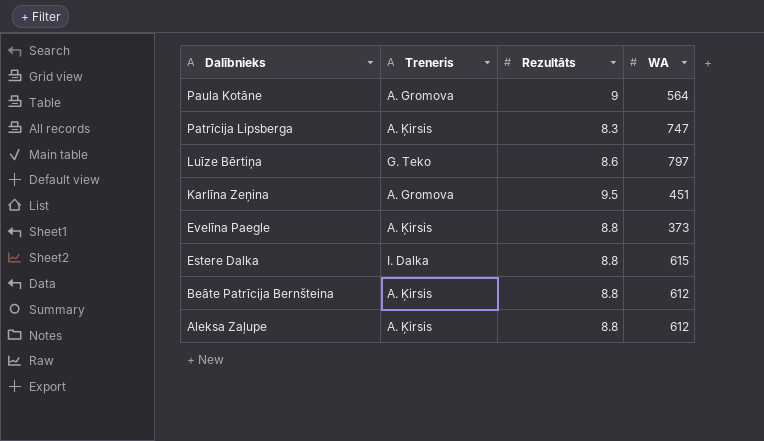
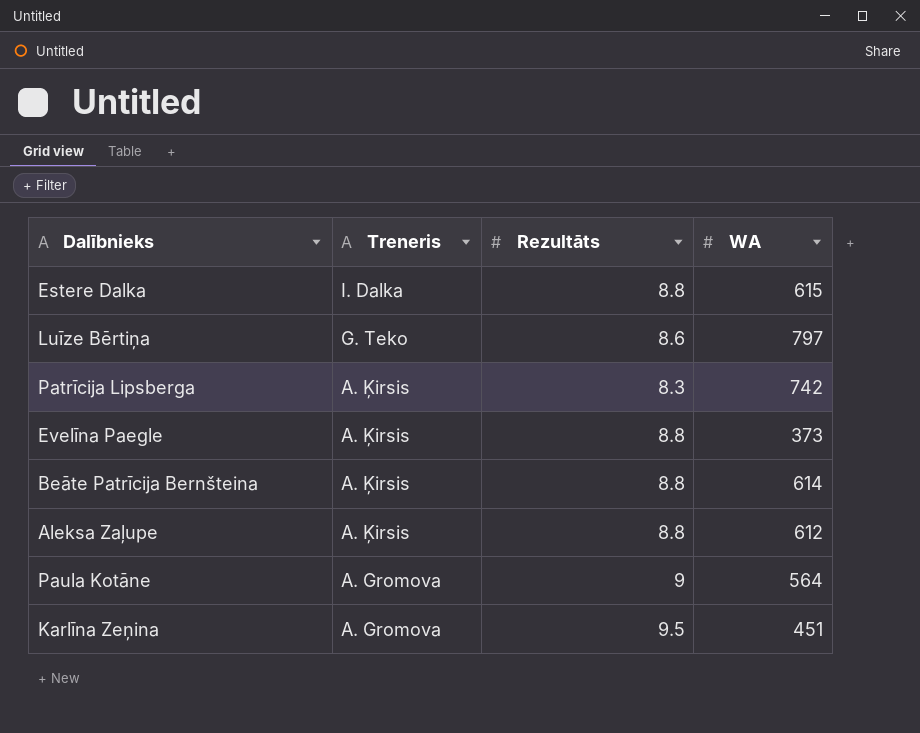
row order: Dalībnieks descending -> Treneris descending
Patrīcija Lipsberga | WA: 747 -> 742
Beāte Patrīcija Bernšteina | WA: 612 -> 614

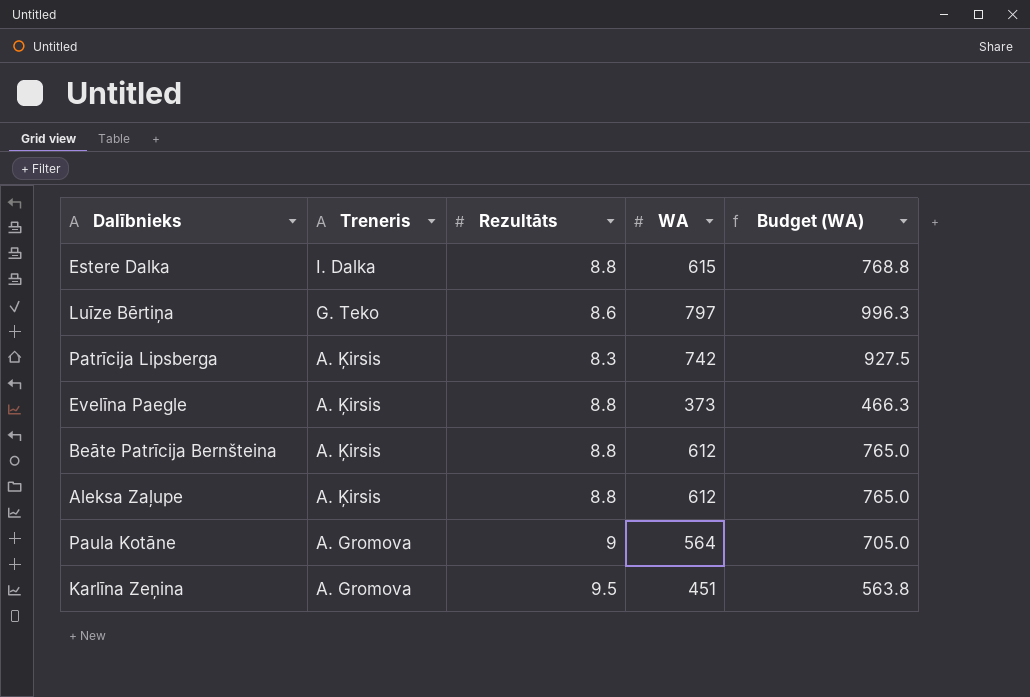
column Budget (WA) | formula: none -> [WA] * 1.25
Beāte Patrīcija Bernšteina | WA: 614 -> 612

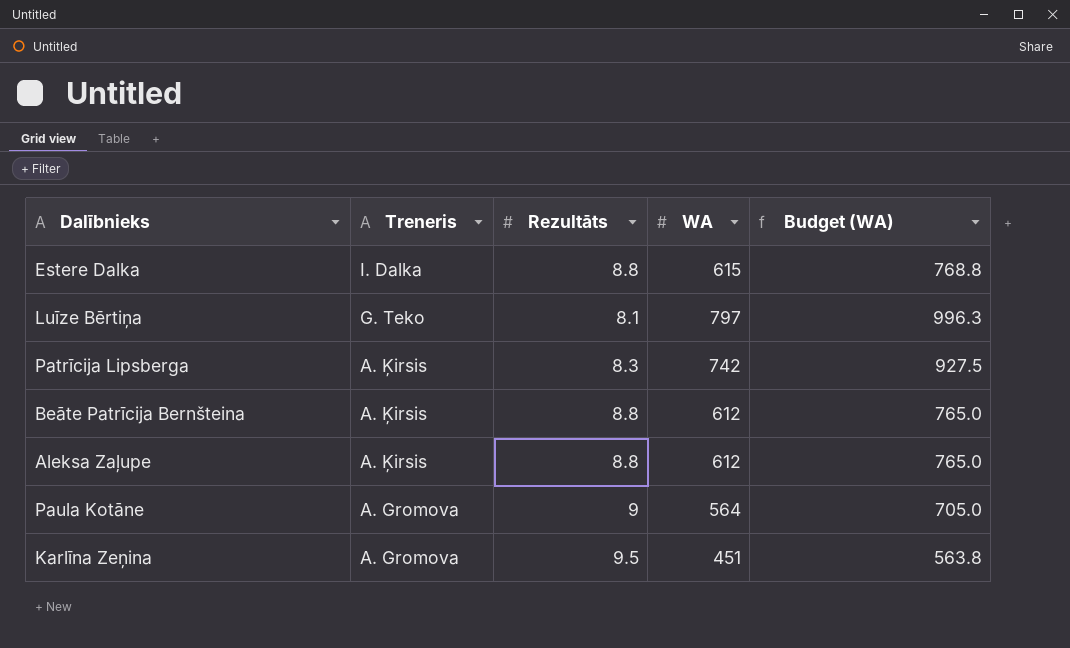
row Evelīna Paegle: A. Ķirsis | 8.8 | 373 | 466.3 -> none
Luīze Bērtiņa | Rezultāts: 8.6 -> 8.1

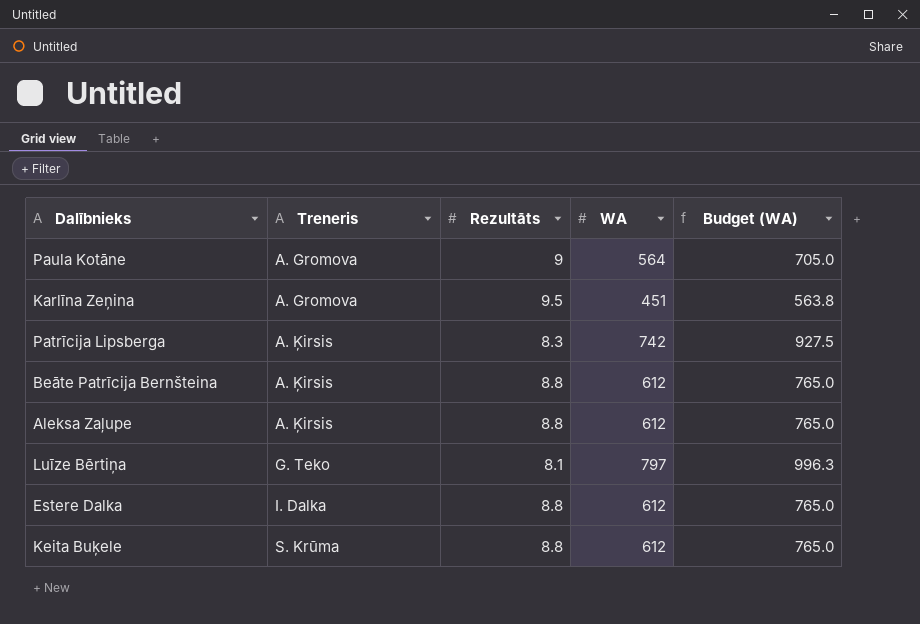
row order: Treneris descending -> Treneris ascending
Estere Dalka | WA: 615 -> 612
Estere Dalka | Budget (WA): 768.8 -> 765.0
row Keita Buķele: none -> S. Krūma | 8.8 | 612 | 765.0

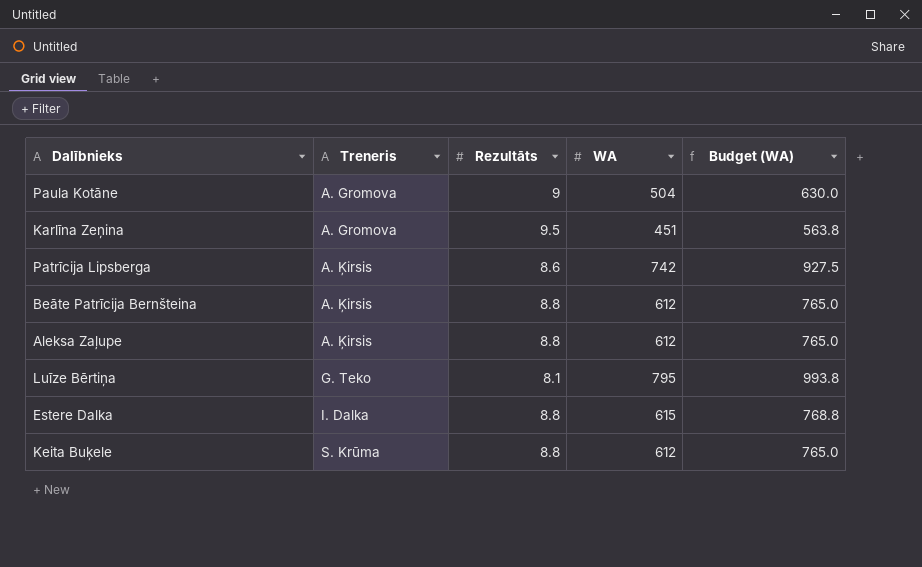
Paula Kotāne | WA: 564 -> 504
Paula Kotāne | Budget (WA): 705.0 -> 630.0
Patrīcija Lipsberga | Rezultāts: 8.3 -> 8.6
Luīze Bērtiņa | WA: 797 -> 795
Luīze Bērtiņa | Budget (WA): 996.3 -> 993.8
Estere Dalka | WA: 612 -> 615
Estere Dalka | Budget (WA): 765.0 -> 768.8

